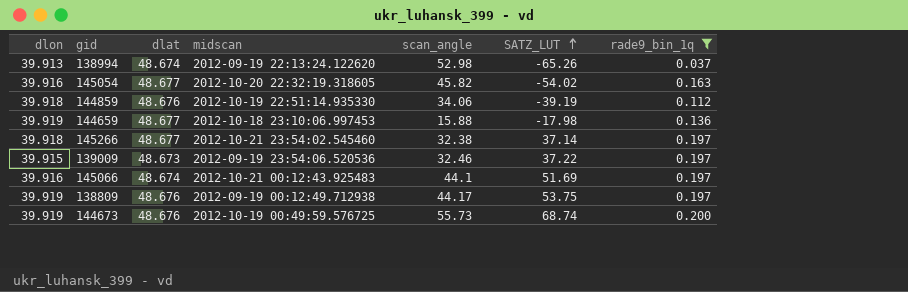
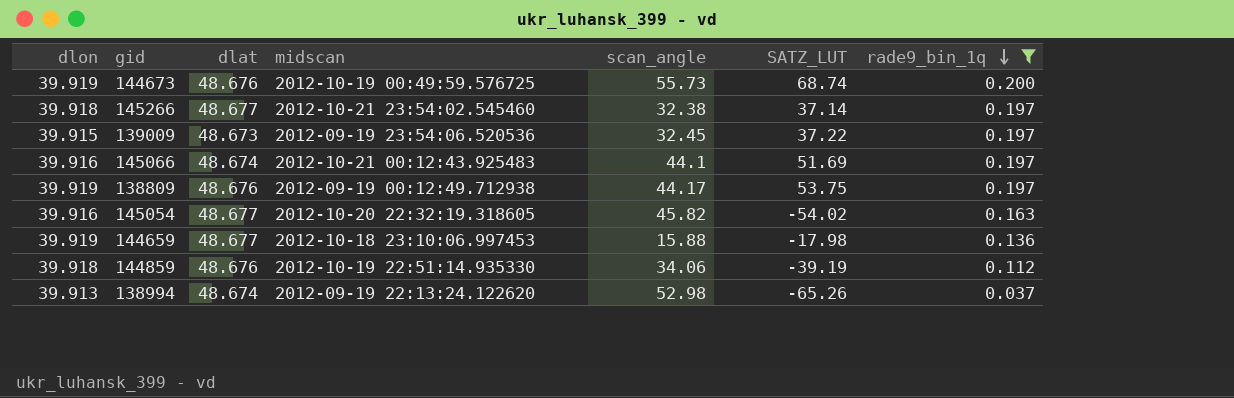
row order: SATZ_LUT ascending -> rade9_bin_1q descending
139009 | scan_angle: 32.46 -> 32.45

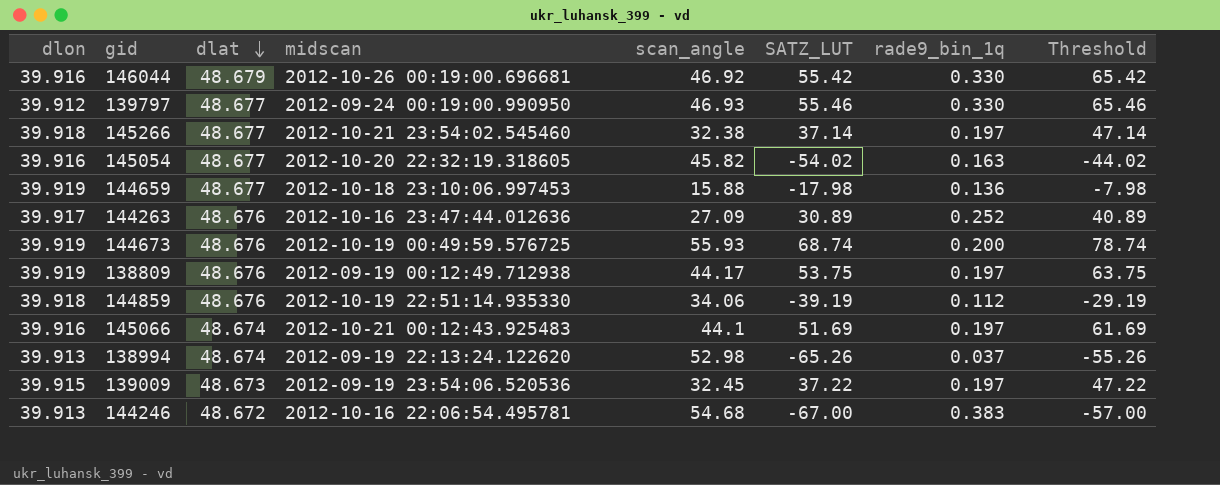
filter: rade9_bin_1q <= 0.200 -> none
row order: rade9_bin_1q descending -> dlat descending
column Threshold | formula: none -> [SATZ_LUT] + 10
144673 | scan_angle: 55.73 -> 55.93

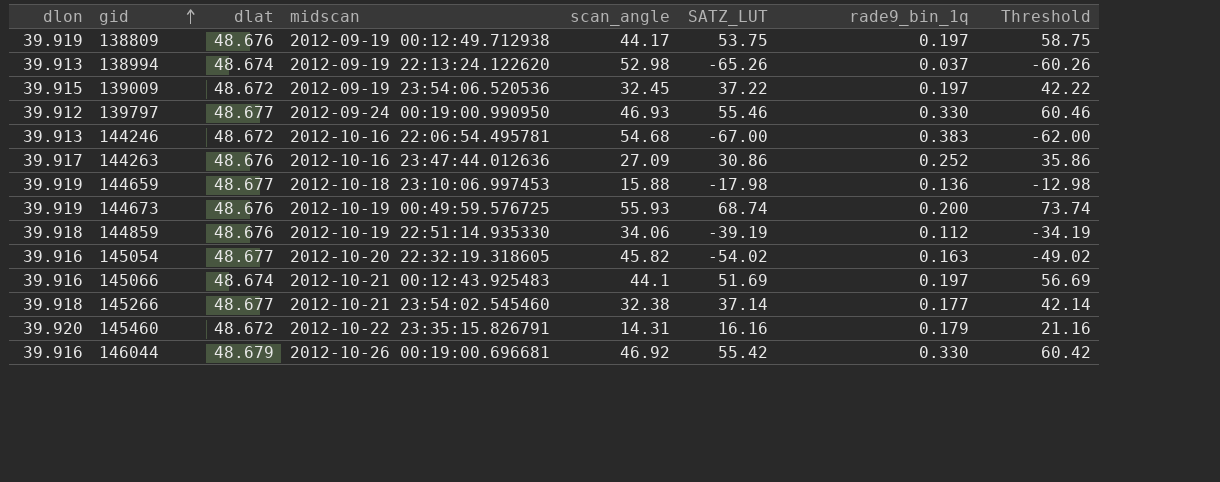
row order: dlat descending -> gid ascending
column Threshold | formula: [SATZ_LUT] + 10 -> [SATZ_LUT] + 5
139009 | dlat: 48.673 -> 48.672
144263 | SATZ_LUT: 30.89 -> 30.86
145266 | rade9_bin_1q: 0.197 -> 0.177
row 145460: none -> 39.920 | 48.672 | 2012-10-22 23:35:15.826791 | 14.31 | 16.16 | 0.179 | 21.16

